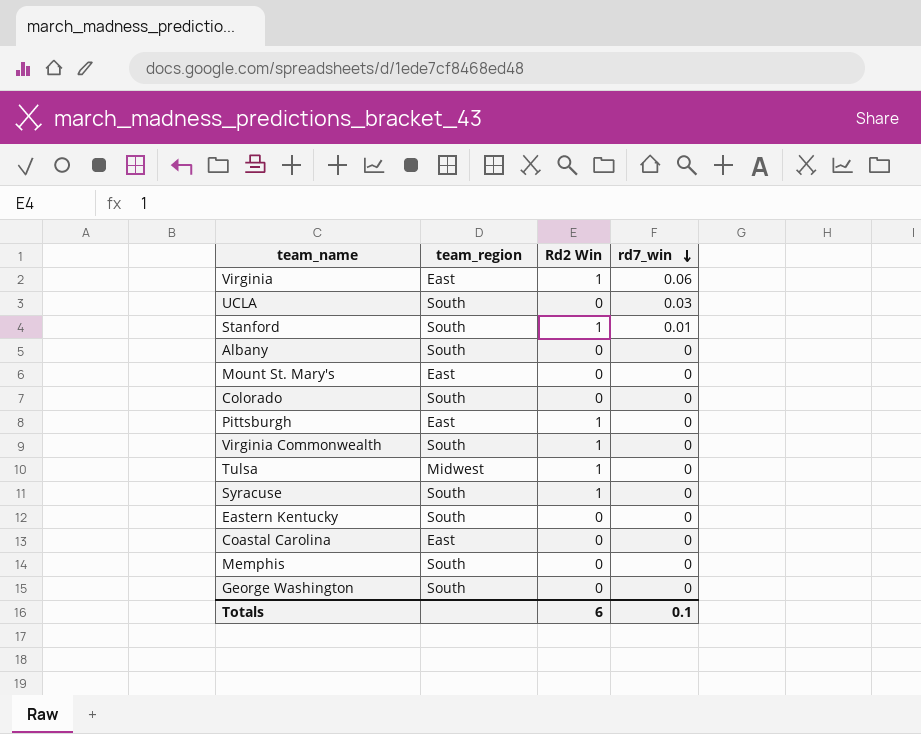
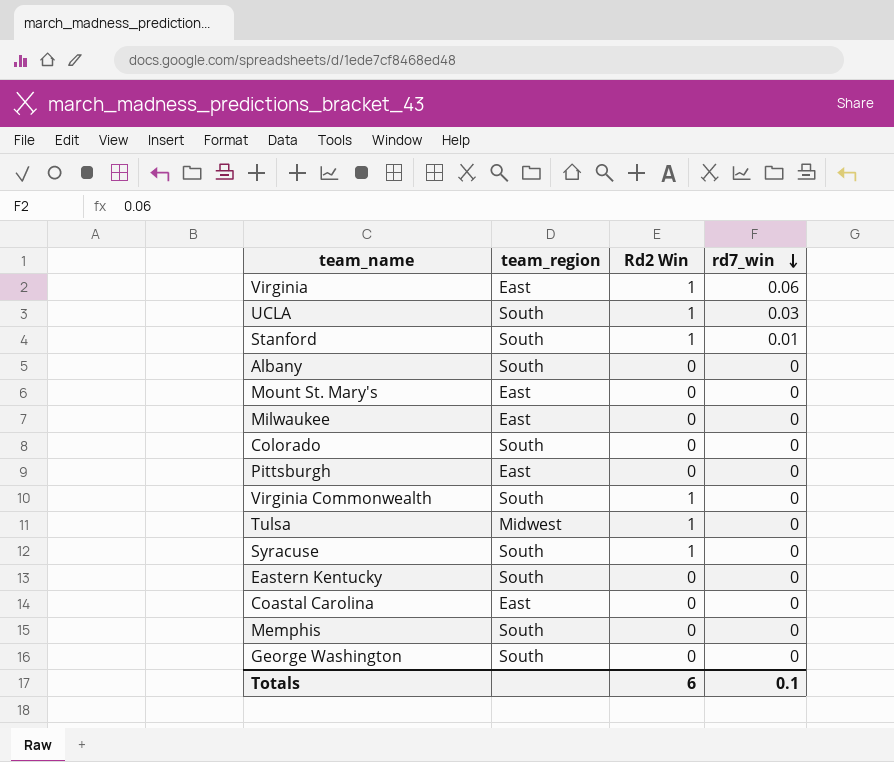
UCLA | Rd2 Win: 0 -> 1
row Milwaukee: none -> East | 0 | 0
Pittsburgh | Rd2 Win: 1 -> 0

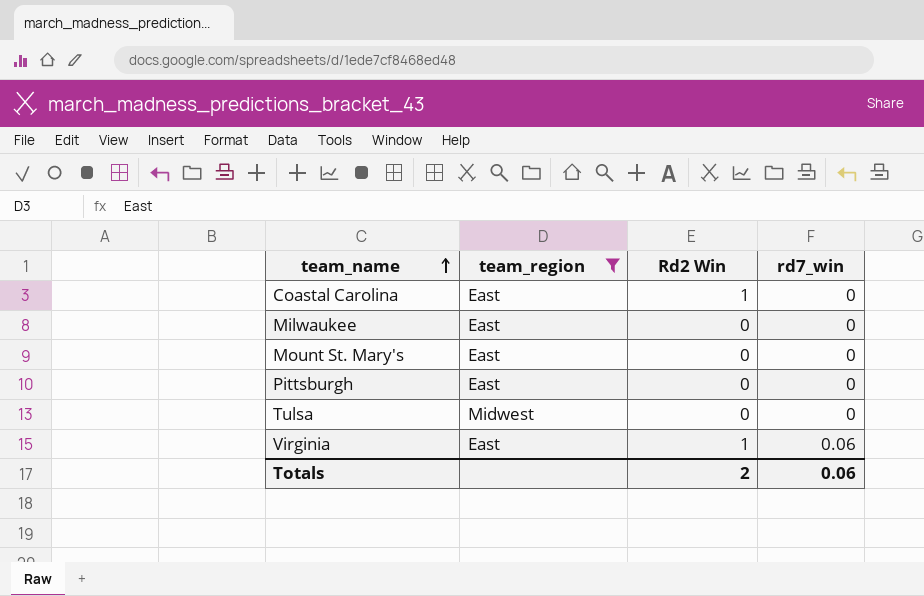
filter: none -> team_region != South
row order: rd7_win descending -> team_name ascending
Coastal Carolina | Rd2 Win: 0 -> 1
Tulsa | Rd2 Win: 1 -> 0
Totals | Rd2 Win: 6 -> 2
Totals | rd7_win: 0.1 -> 0.06

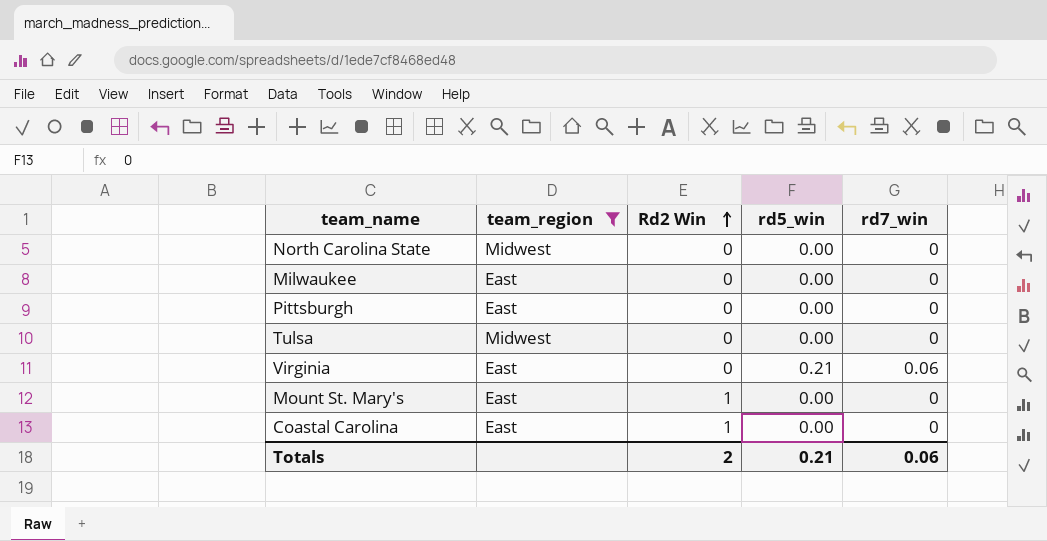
row order: team_name ascending -> Rd2 Win ascending
column rd5_win | position: none -> 4
row North Carolina State: none -> Midwest | 0 | 0.00 | 0
Virginia | Rd2 Win: 1 -> 0
Mount St. Mary's | Rd2 Win: 0 -> 1

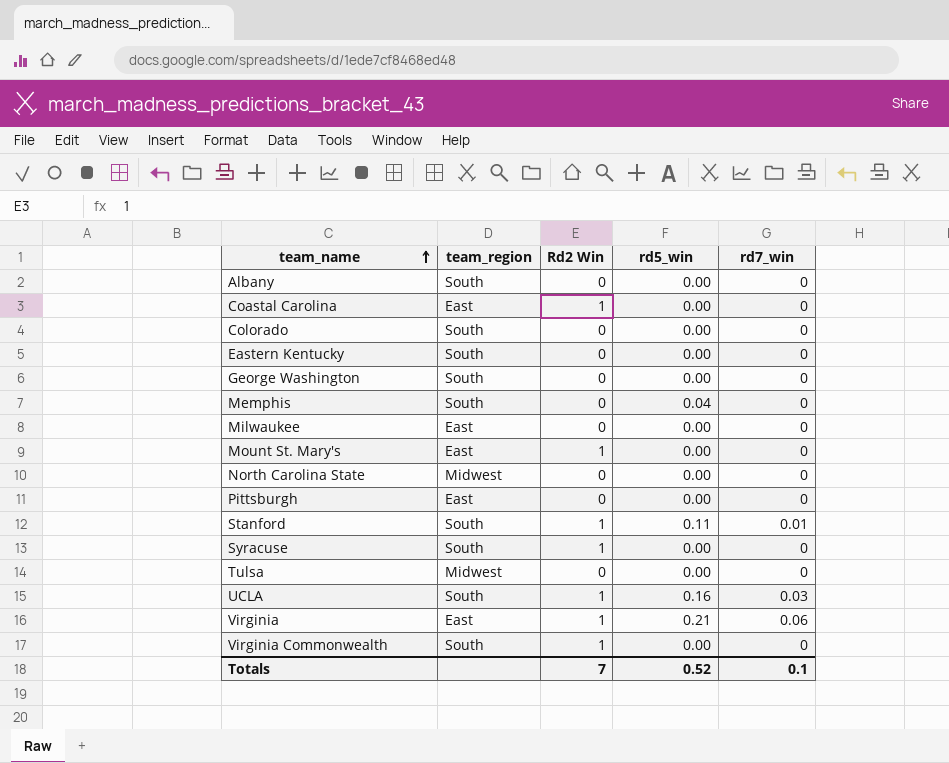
filter: team_region != South -> none
row order: Rd2 Win ascending -> team_name ascending
Virginia | Rd2 Win: 0 -> 1
Totals | Rd2 Win: 2 -> 7
Totals | rd5_win: 0.21 -> 0.52
Totals | rd7_win: 0.06 -> 0.1

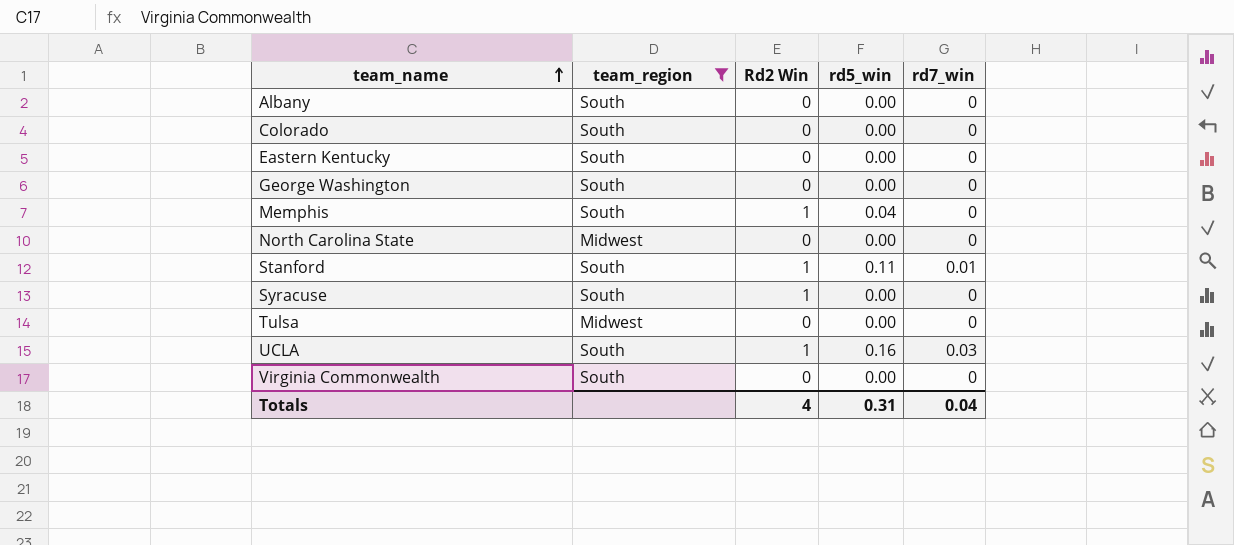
filter: none -> team_region != East
Memphis | Rd2 Win: 0 -> 1
Virginia Commonwealth | Rd2 Win: 1 -> 0
Totals | Rd2 Win: 7 -> 4
Totals | rd5_win: 0.52 -> 0.31
Totals | rd7_win: 0.1 -> 0.04

